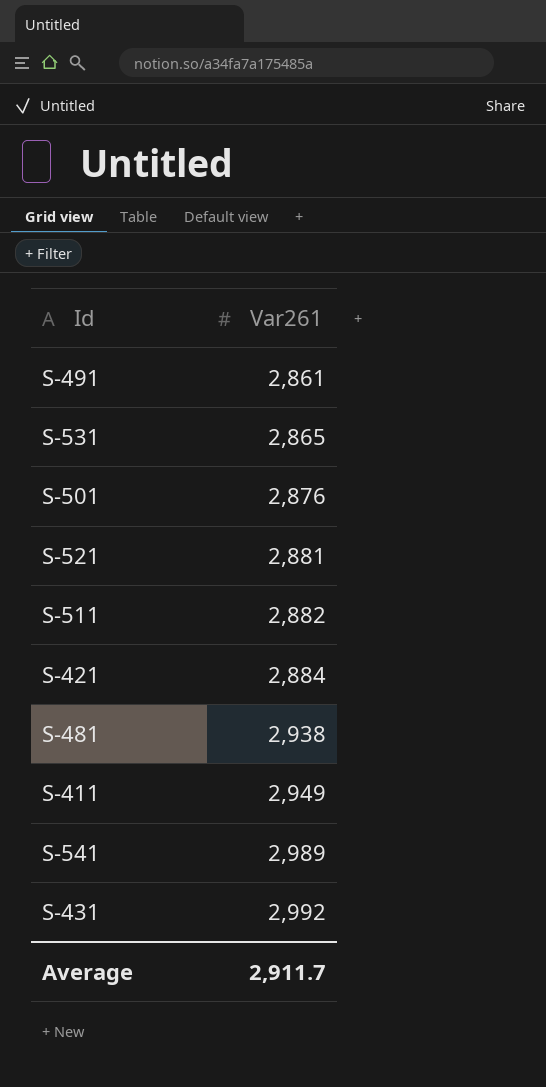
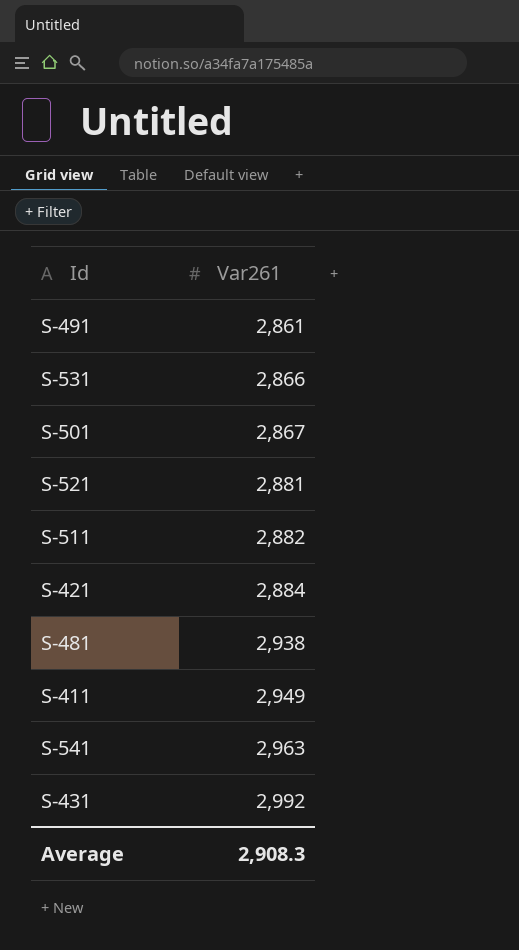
S-531 | Var261: 2,865 -> 2,866
S-501 | Var261: 2,876 -> 2,867
S-541 | Var261: 2,989 -> 2,963
Average | Var261: 2,911.7 -> 2,908.3

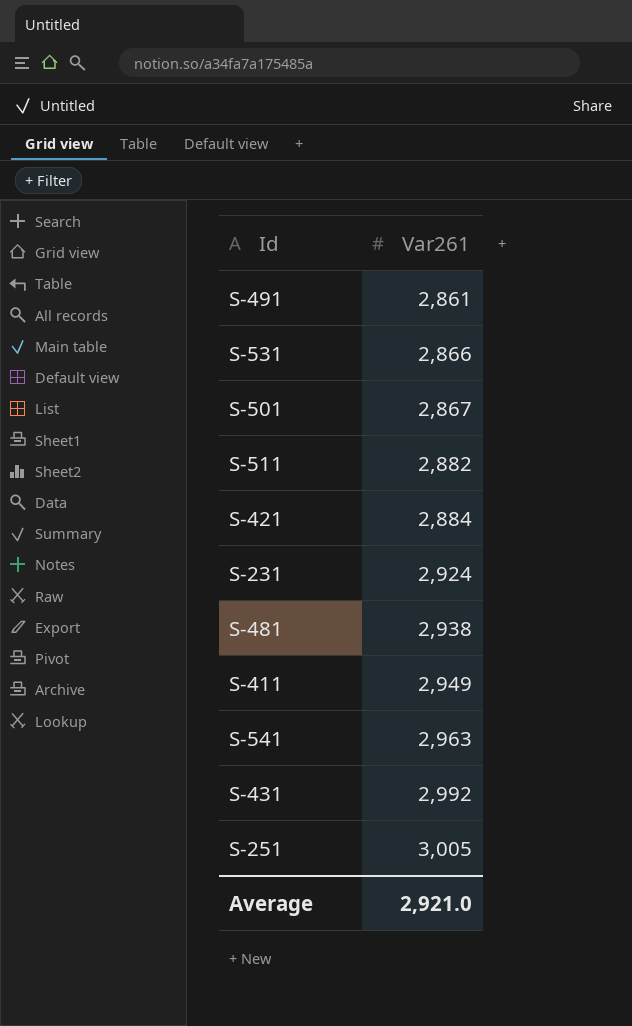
row S-521: 2,881 -> none
row S-231: none -> 2,924
row S-251: none -> 3,005
Average | Var261: 2,908.3 -> 2,921.0

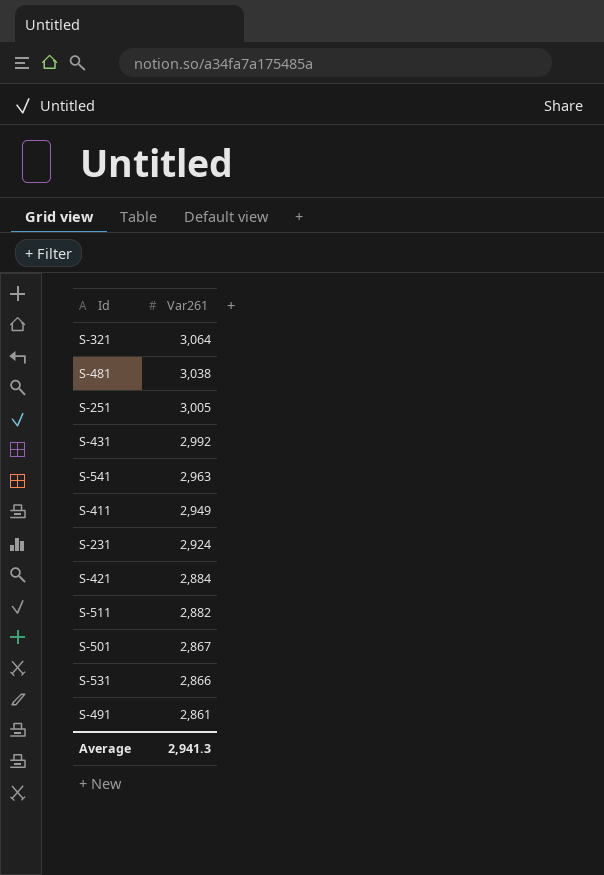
row order: Var261 ascending -> Var261 descending
row S-321: none -> 3,064
S-481 | Var261: 2,938 -> 3,038
Average | Var261: 2,921.0 -> 2,941.3

